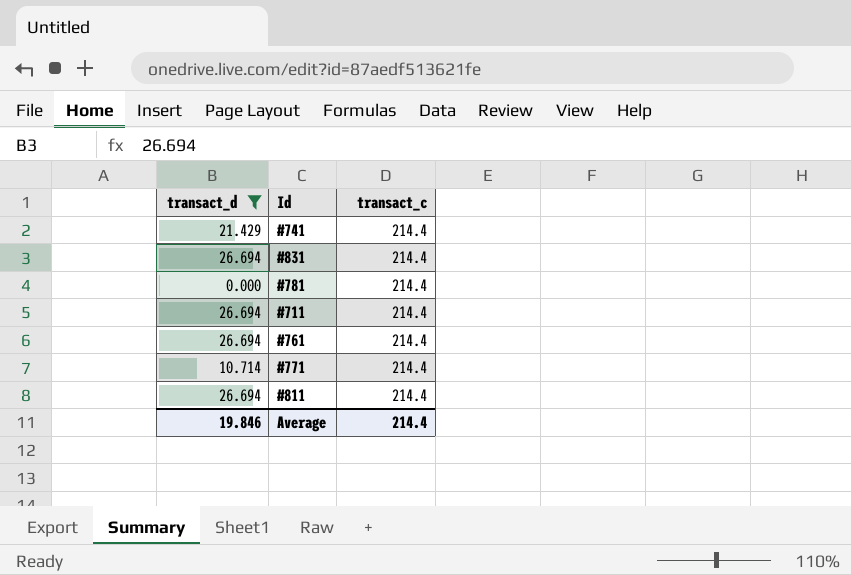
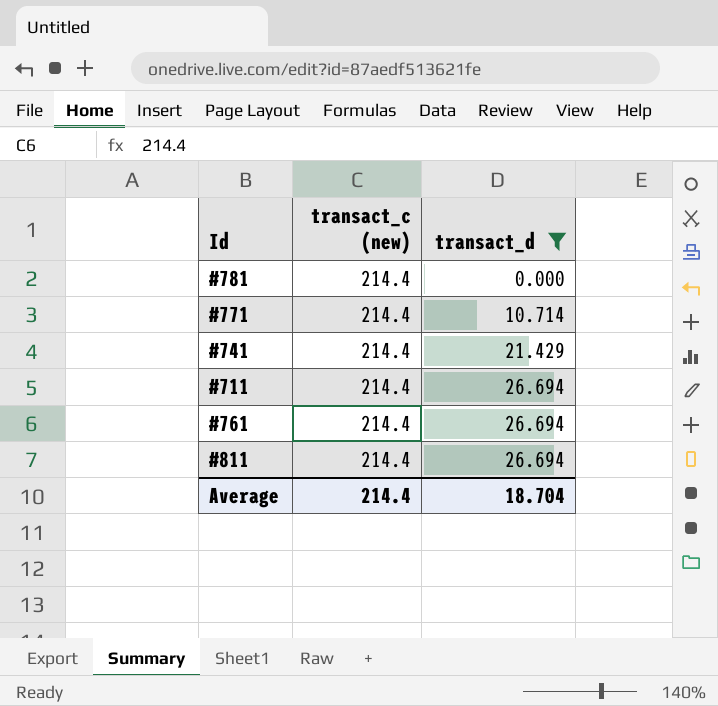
row order: none -> transact_d ascending
column name: transact_c -> transact_c (new)
column transact_d | position: 1 -> 3
row #831: 26.694 | 214.4 -> none
Average | transact_d: 19.846 -> 18.704

